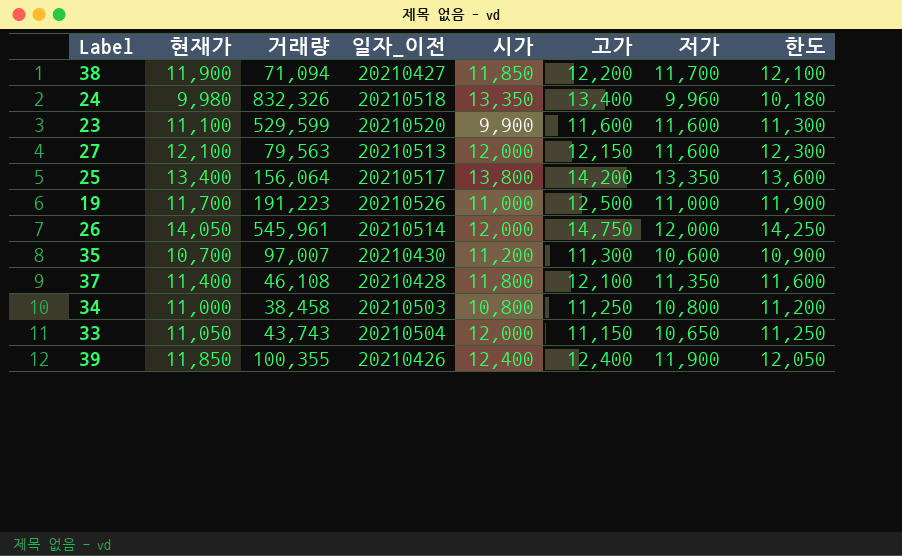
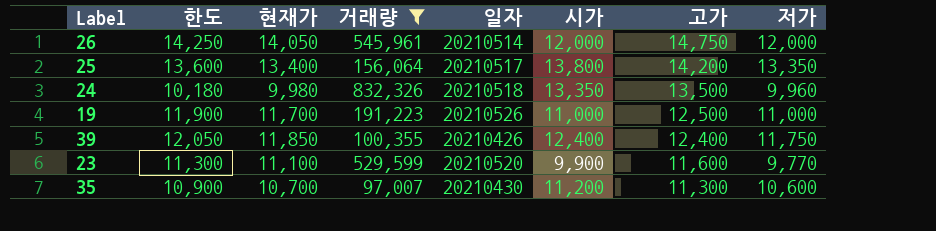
filter: none -> 거래량 >= 97,007
row order: none -> 고가 descending
column 한도 | position: 8 -> 2
column name: 일자_이전 -> 일자
24 | 고가: 13,400 -> 13,500
39 | 저가: 11,900 -> 11,750
23 | 저가: 11,600 -> 9,770

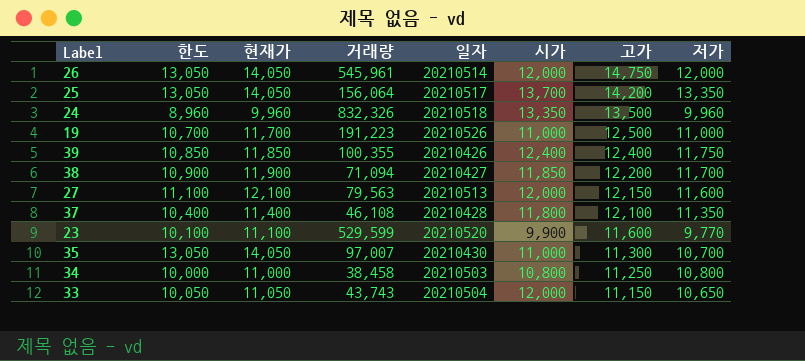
filter: 거래량 >= 97,007 -> none
column 한도 | formula: [현재가] + 200 -> [현재가] - 1000
25 | 현재가: 13,400 -> 14,050
25 | 시가: 13,800 -> 13,700
24 | 현재가: 9,980 -> 9,960
35 | 현재가: 10,700 -> 14,050
35 | 시가: 11,200 -> 11,000
35 | 저가: 10,600 -> 10,700

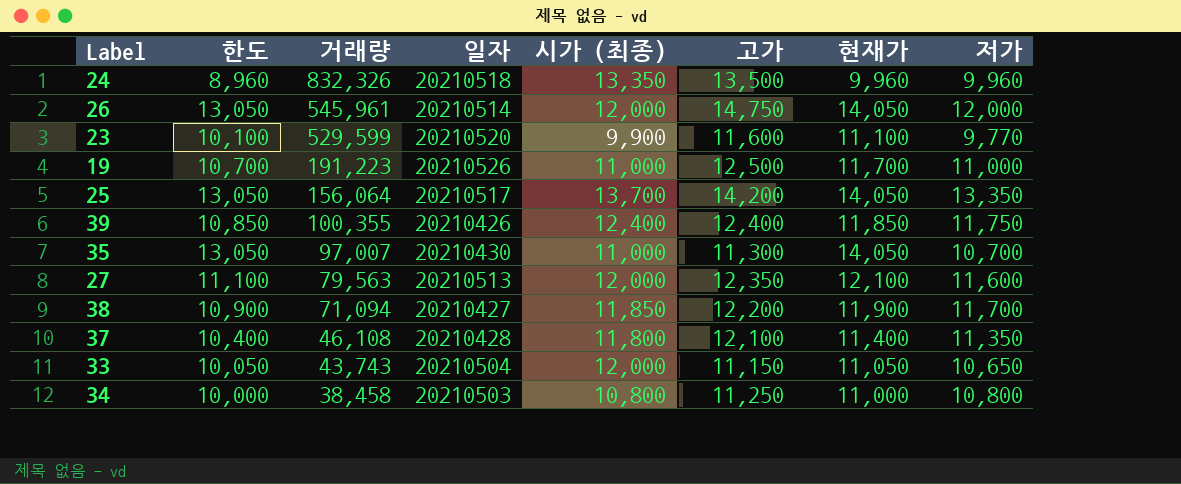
row order: 고가 descending -> 거래량 descending
column name: 시가 -> 시가 (최종)
column 현재가 | position: 3 -> 7
27 | 고가: 12,150 -> 12,350

